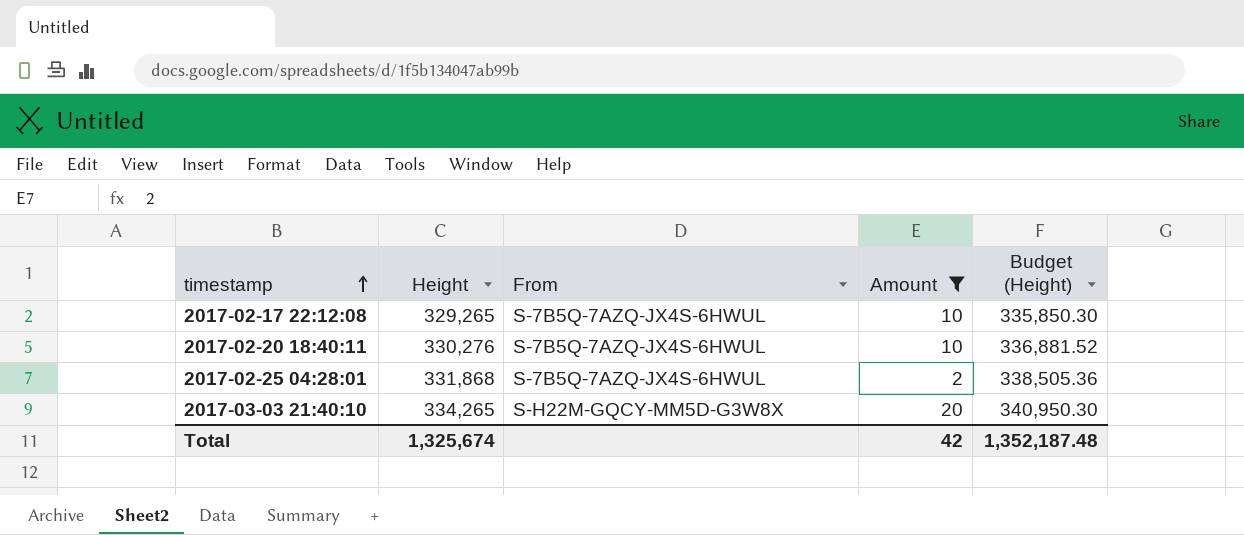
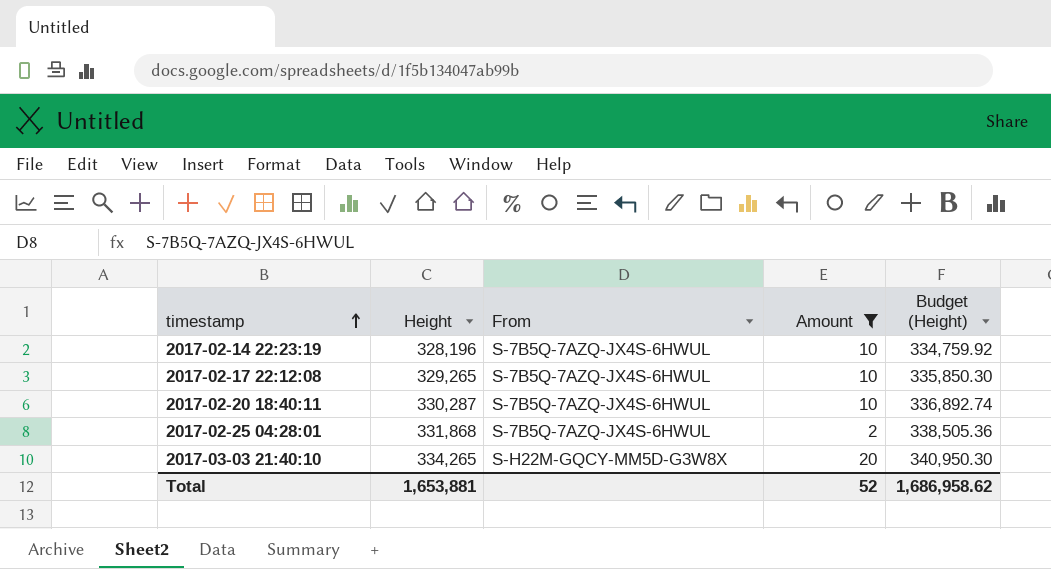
row 2017-02-14 22:23:19: none -> 328,196 | S-7B5Q-7AZQ-JX4S-6HWUL | 10 | 334,759.92
2017-02-20 18:40:11 | Height: 330,276 -> 330,287
2017-02-20 18:40:11 | Budget (Height): 336,881.52 -> 336,892.74
Total | Height: 1,325,674 -> 1,653,881
Total | Amount: 42 -> 52
Total | Budget (Height): 1,352,187.48 -> 1,686,958.62

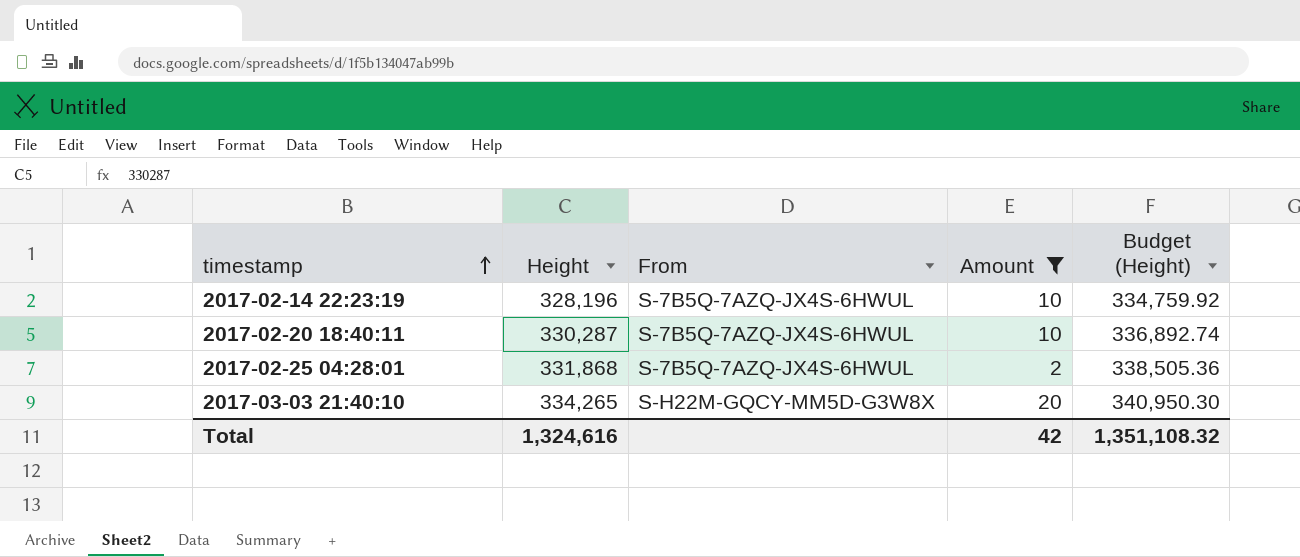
row 2017-02-17 22:12:08: 329,265 | S-7B5Q-7AZQ-JX4S-6HWUL | 10 | 335,850.30 -> none
Total | Height: 1,653,881 -> 1,324,616
Total | Amount: 52 -> 42
Total | Budget (Height): 1,686,958.62 -> 1,351,108.32

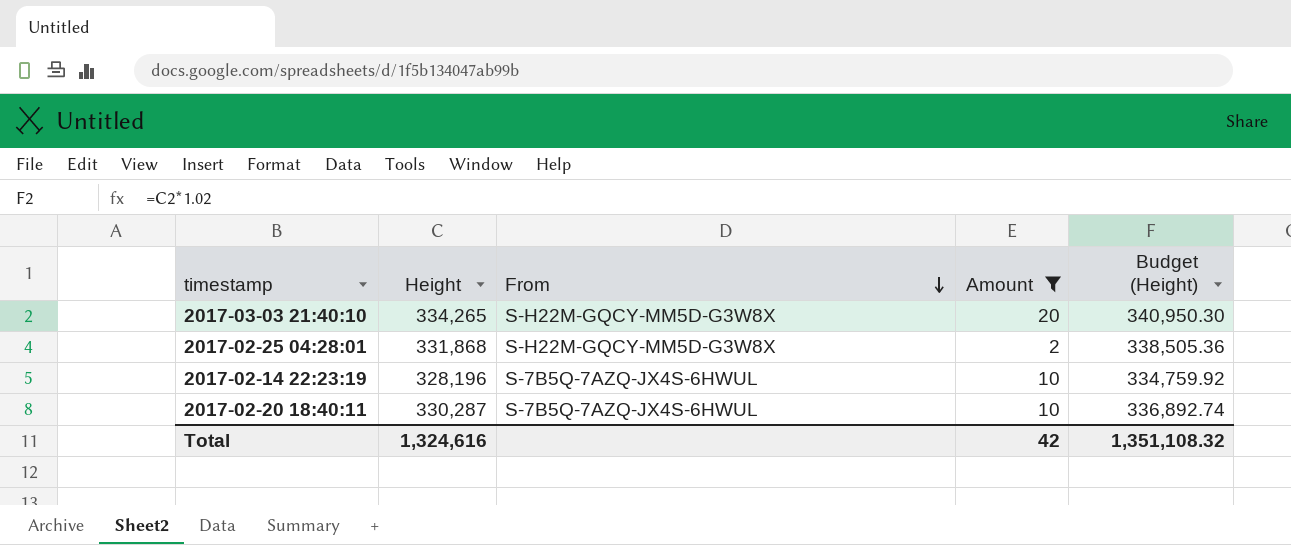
row order: timestamp ascending -> From descending
2017-02-25 04:28:01 | From: S-7B5Q-7AZQ-JX4S-6HWUL -> S-H22M-GQCY-MM5D-G3W8X

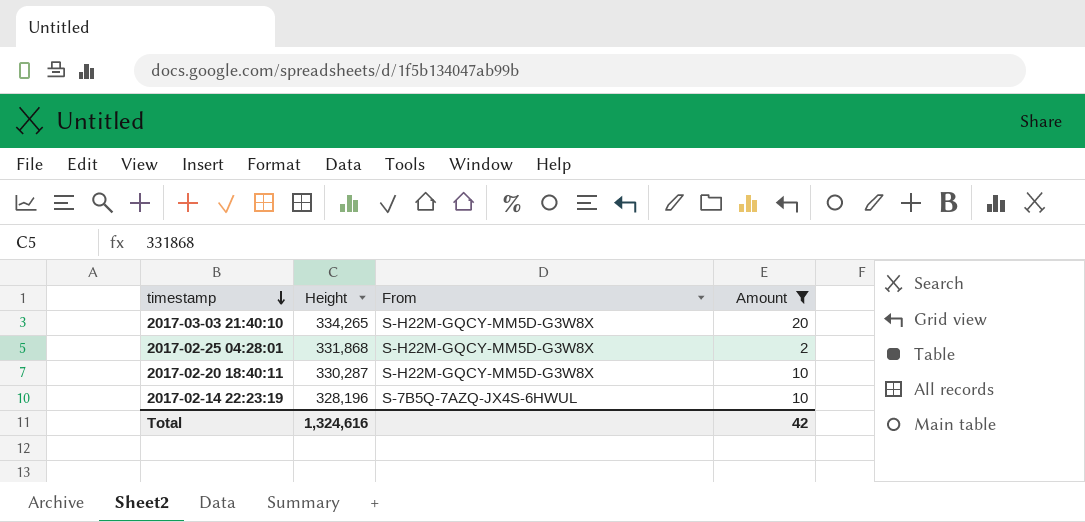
row order: From descending -> timestamp descending
column Budget (Height) | formula: [Height] * 1.02 -> none
2017-02-20 18:40:11 | From: S-7B5Q-7AZQ-JX4S-6HWUL -> S-H22M-GQCY-MM5D-G3W8X

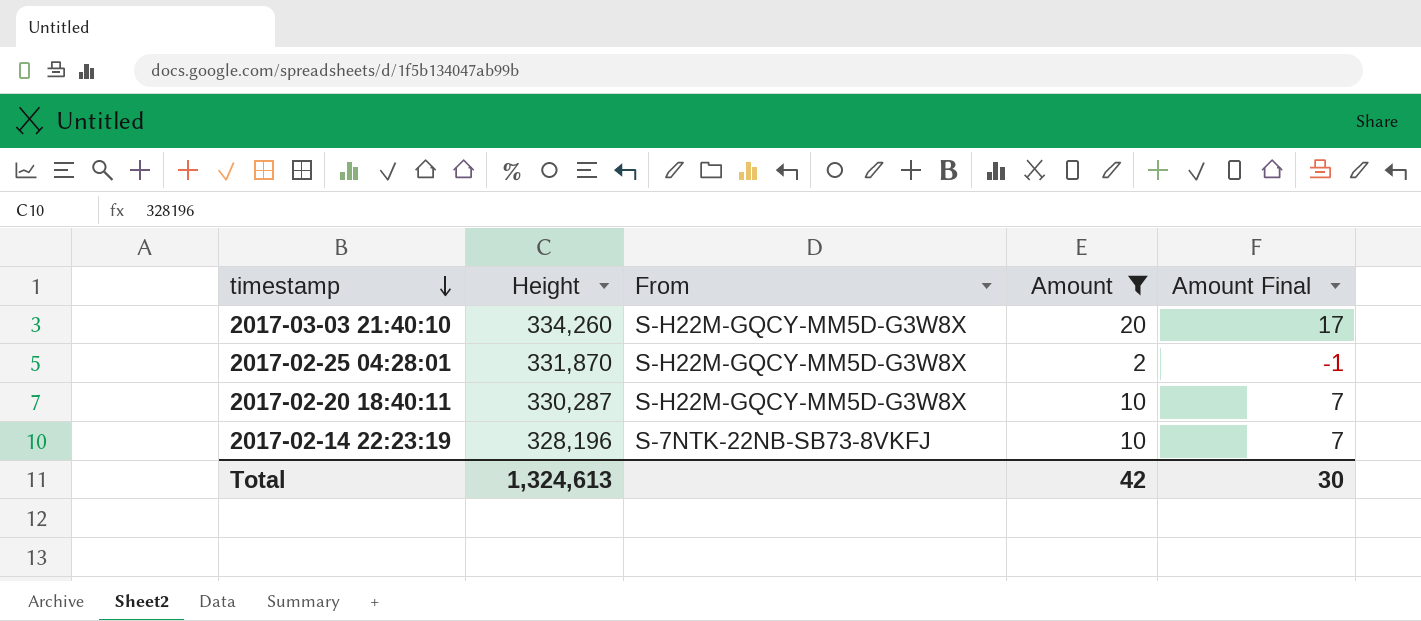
column Amount Final | formula: none -> [Amount] - 3
2017-03-03 21:40:10 | Height: 334,265 -> 334,260
2017-02-25 04:28:01 | Height: 331,868 -> 331,870
2017-02-14 22:23:19 | From: S-7B5Q-7AZQ-JX4S-6HWUL -> S-7NTK-22NB-SB73-8VKFJ
Total | Height: 1,324,616 -> 1,324,613

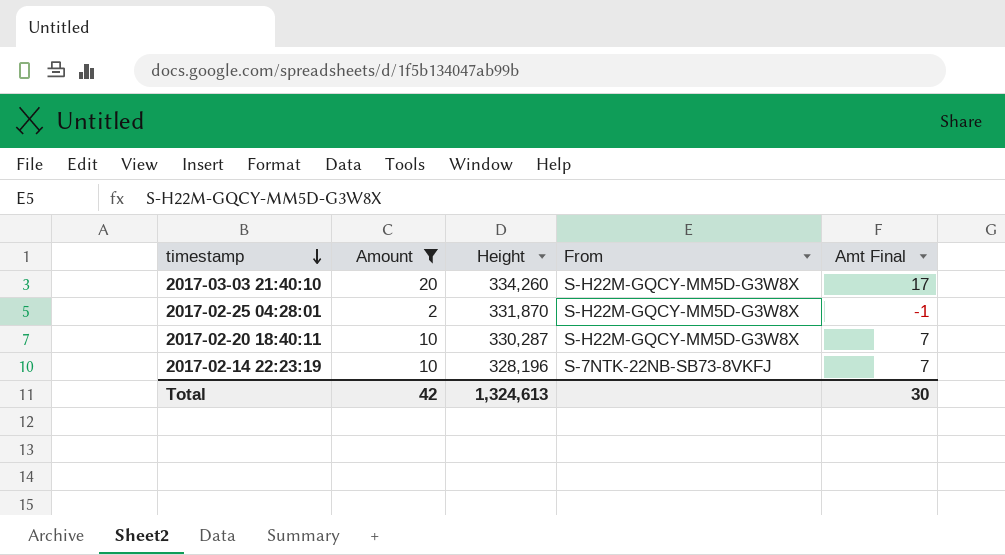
column Amount | position: 4 -> 2
column name: Amount Final -> Amt Final

